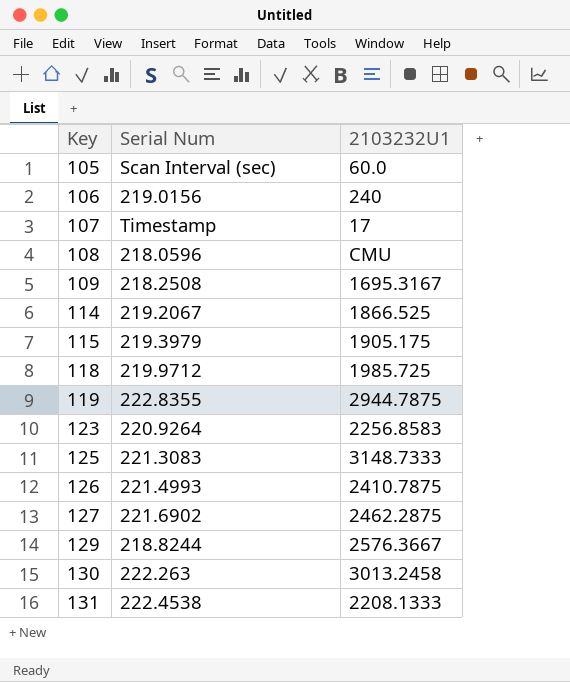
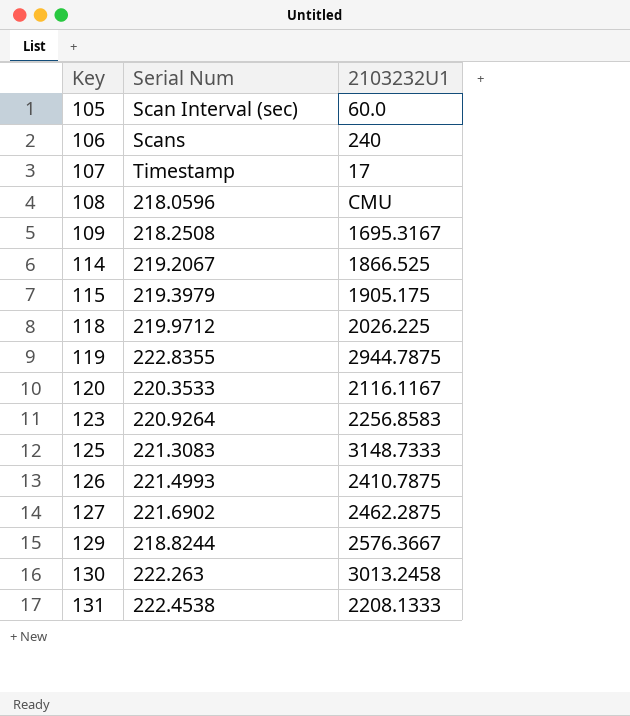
106 | Serial Num: 219.0156 -> Scans
118 | 2103232U1: 1985.725 -> 2026.225
row 120: none -> 220.3533 | 2116.1167

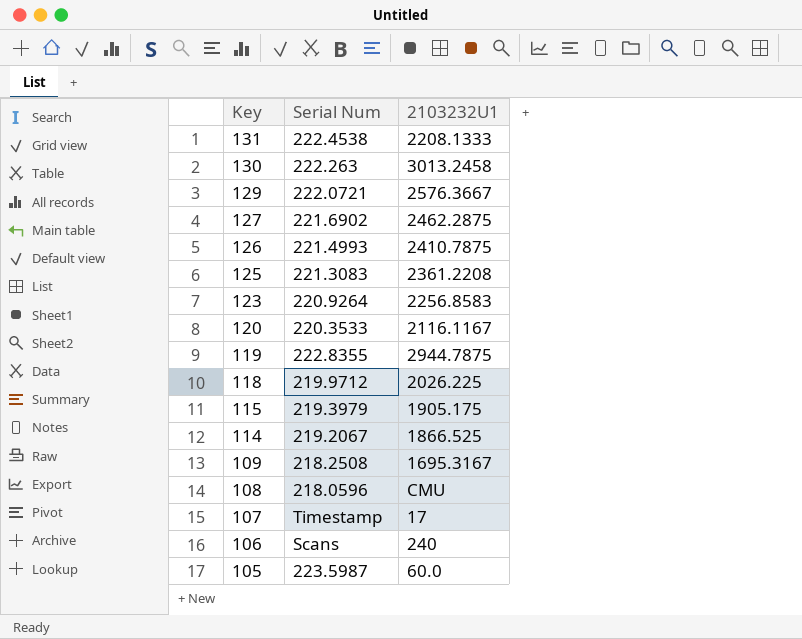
row order: Key ascending -> Key descending
129 | Serial Num: 218.8244 -> 222.0721
125 | 2103232U1: 3148.7333 -> 2361.2208
105 | Serial Num: Scan Interval (sec) -> 223.5987

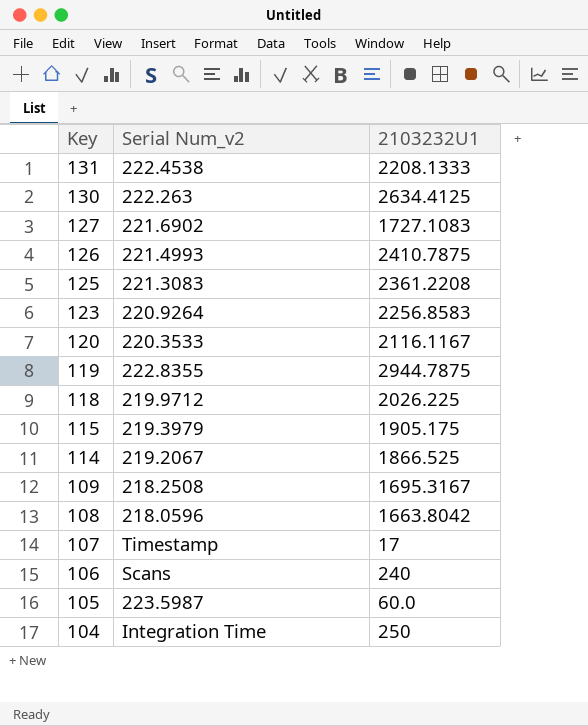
column name: Serial Num -> Serial Num_v2
row 129: 222.0721 | 2576.3667 -> none
130 | 2103232U1: 3013.2458 -> 2634.4125
127 | 2103232U1: 2462.2875 -> 1727.1083
108 | 2103232U1: CMU -> 1663.8042
row 104: none -> Integration Time | 250

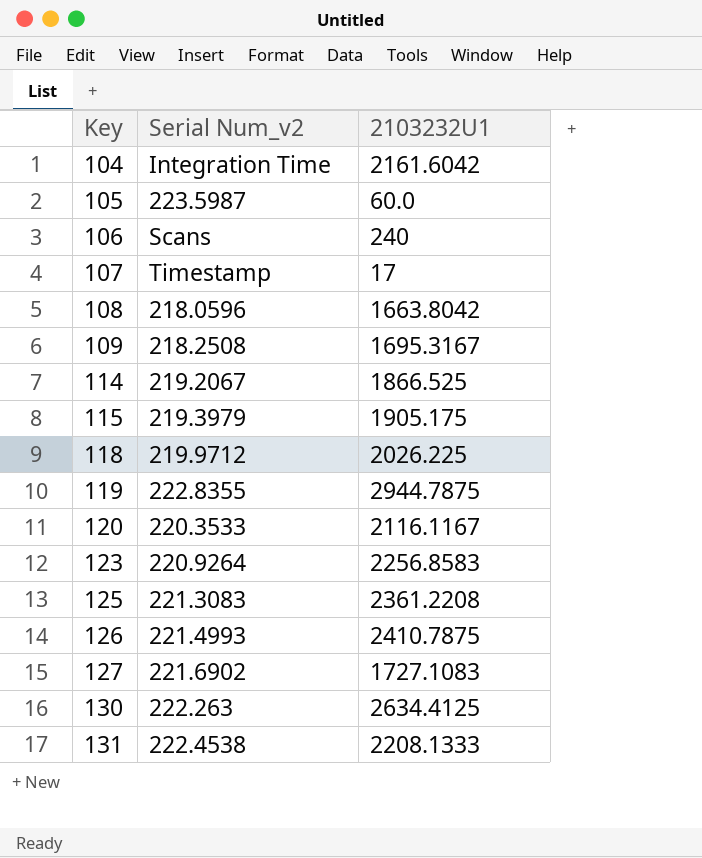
row order: Key descending -> Key ascending
104 | 2103232U1: 250 -> 2161.6042

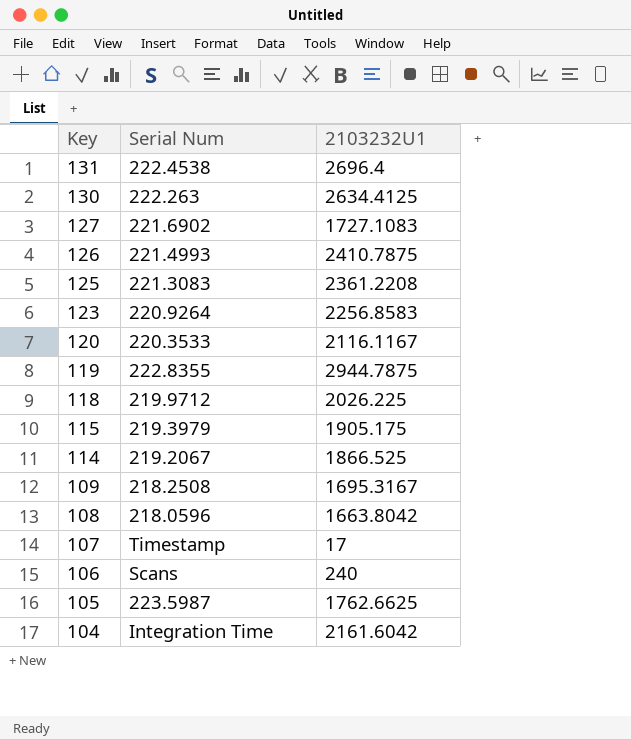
row order: Key ascending -> Key descending
column name: Serial Num_v2 -> Serial Num
131 | 2103232U1: 2208.1333 -> 2696.4
105 | 2103232U1: 60.0 -> 1762.6625

